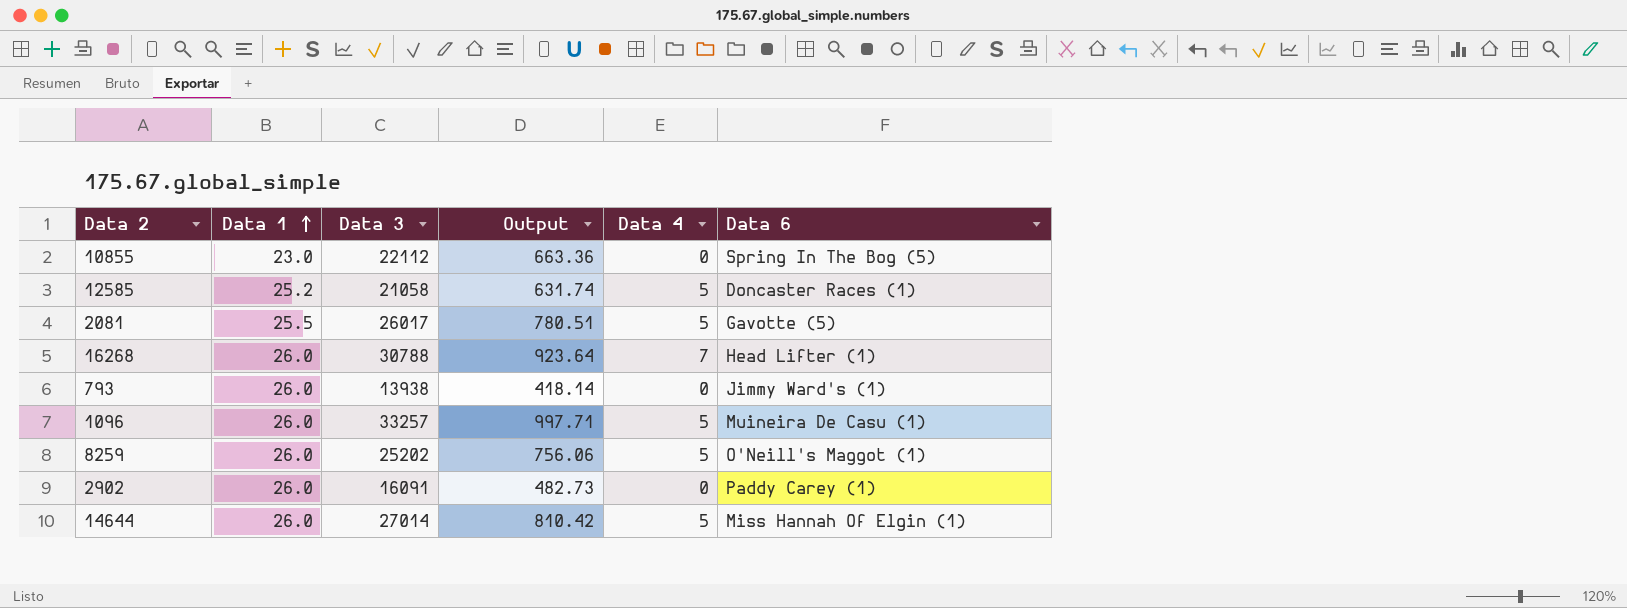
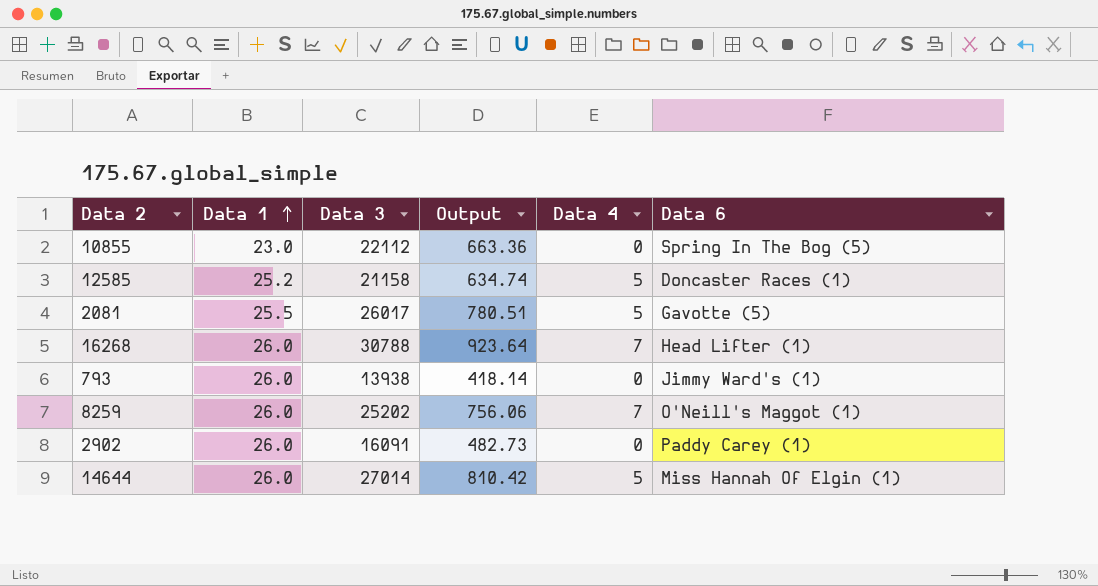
row 1096: 26.0 | 33257 | 997.71 | 5 | Muineira De Casu (1) -> none
12585 | Data 3: 21058 -> 21158
12585 | Output: 631.74 -> 634.74
8259 | Data 4: 5 -> 7

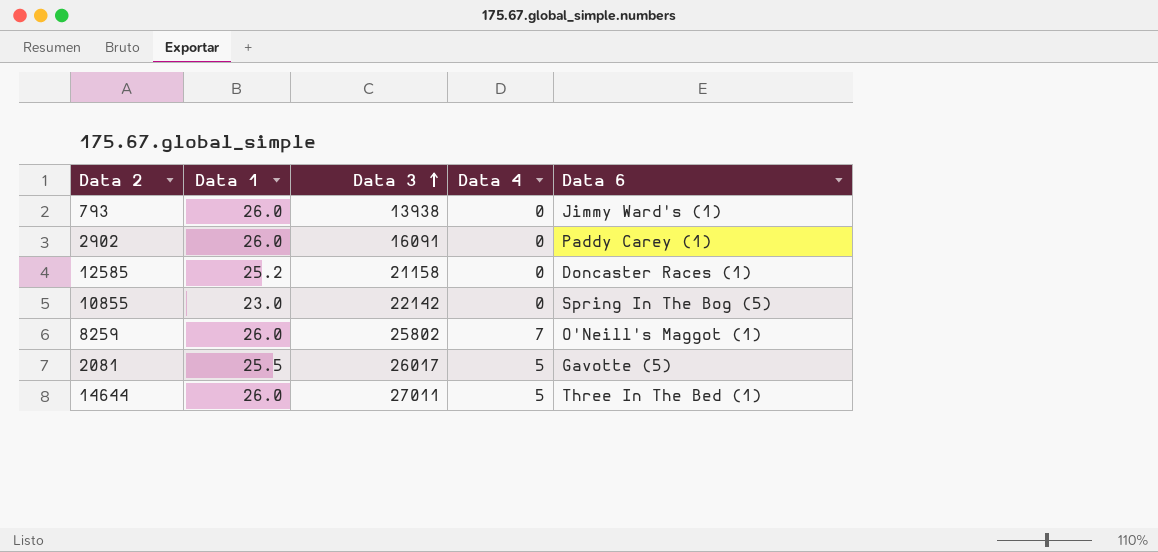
row order: Data 1 ascending -> Data 3 ascending
column Output | formula: [Data 3] * 0.03 -> none
row 16268: 26.0 | 30788 | 923.64 | 7 | Head Lifter (1) -> none
12585 | Data 4: 5 -> 0
10855 | Data 3: 22112 -> 22142
8259 | Data 3: 25202 -> 25802
14644 | Data 3: 27014 -> 27011
14644 | Data 6: Miss Hannah Of Elgin (1) -> Three In The Bed (1)

